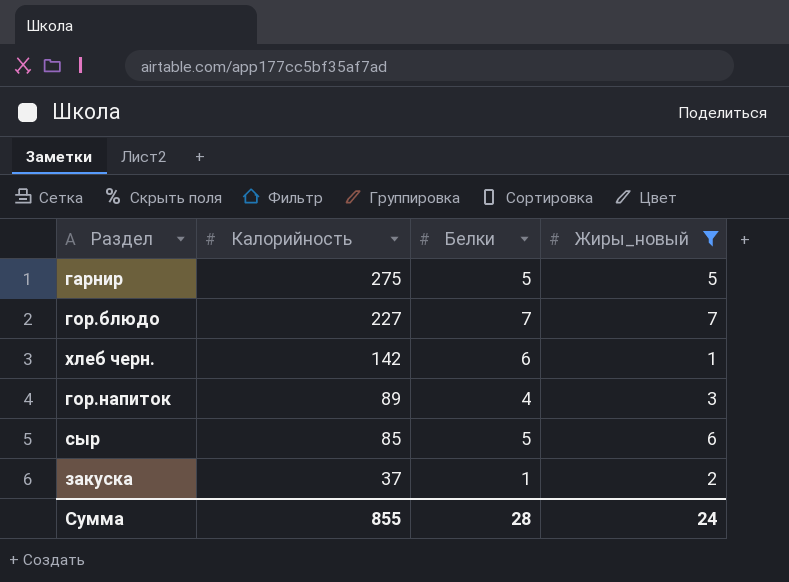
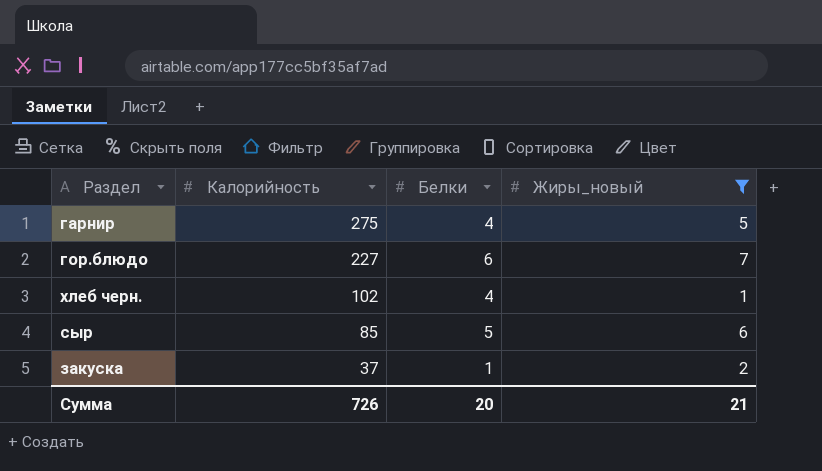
row гор.напиток: 89 | 4 | 3 -> none
гарнир | Белки: 5 -> 4
гор.блюдо | Белки: 7 -> 6
хлеб черн. | Калорийность: 142 -> 102
хлеб черн. | Белки: 6 -> 4
Сумма | Калорийность: 855 -> 726
Сумма | Белки: 28 -> 20
Сумма | Жиры_новый: 24 -> 21

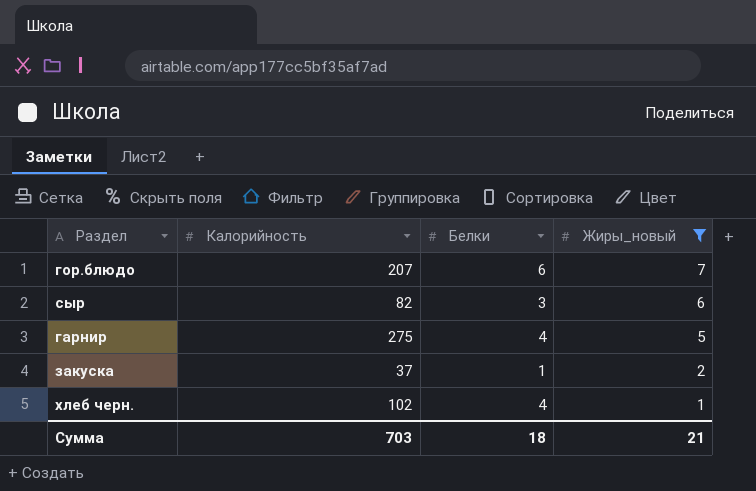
row order: Калорийность descending -> Жиры_новый descending
гор.блюдо | Калорийность: 227 -> 207
сыр | Калорийность: 85 -> 82
сыр | Белки: 5 -> 3
Сумма | Калорийность: 726 -> 703
Сумма | Белки: 20 -> 18

